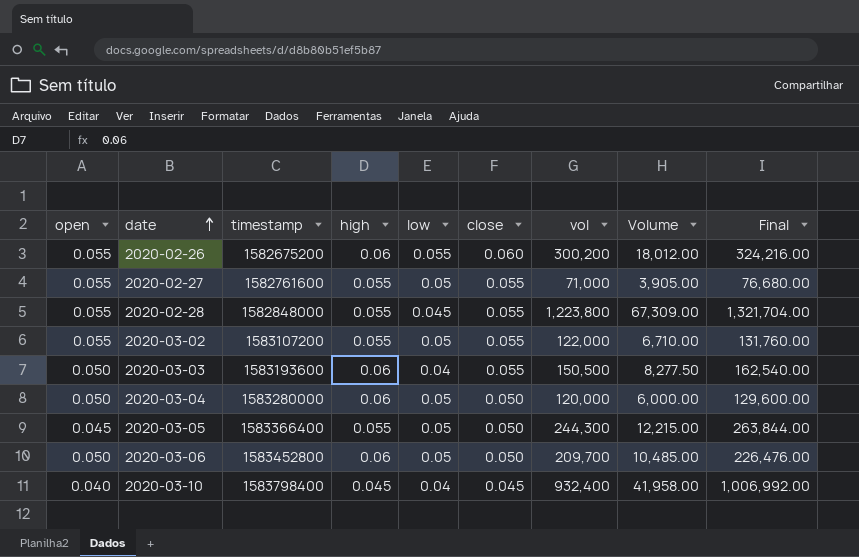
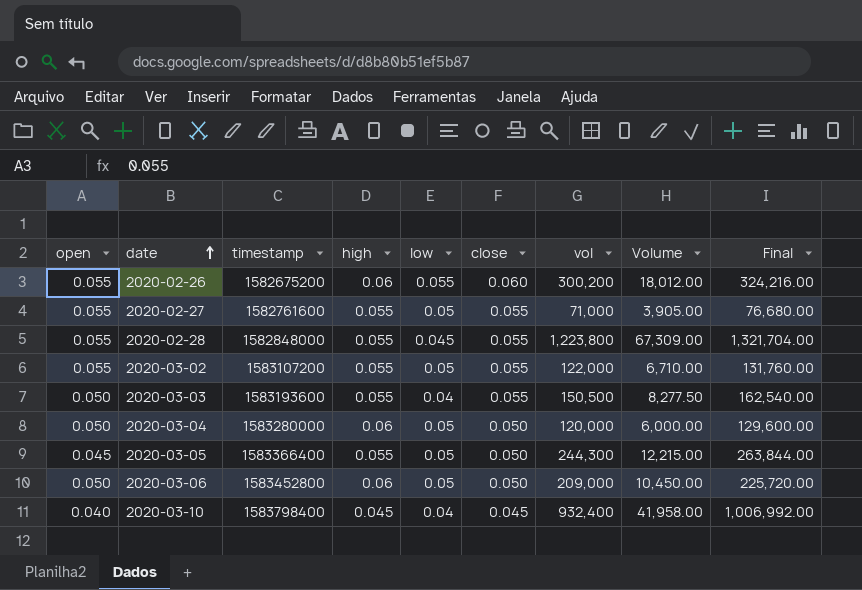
2020-03-03 | high: 0.06 -> 0.055
2020-03-06 | vol: 209,700 -> 209,000
2020-03-06 | Volume: 10,485.00 -> 10,450.00
2020-03-06 | Final: 226,476.00 -> 225,720.00

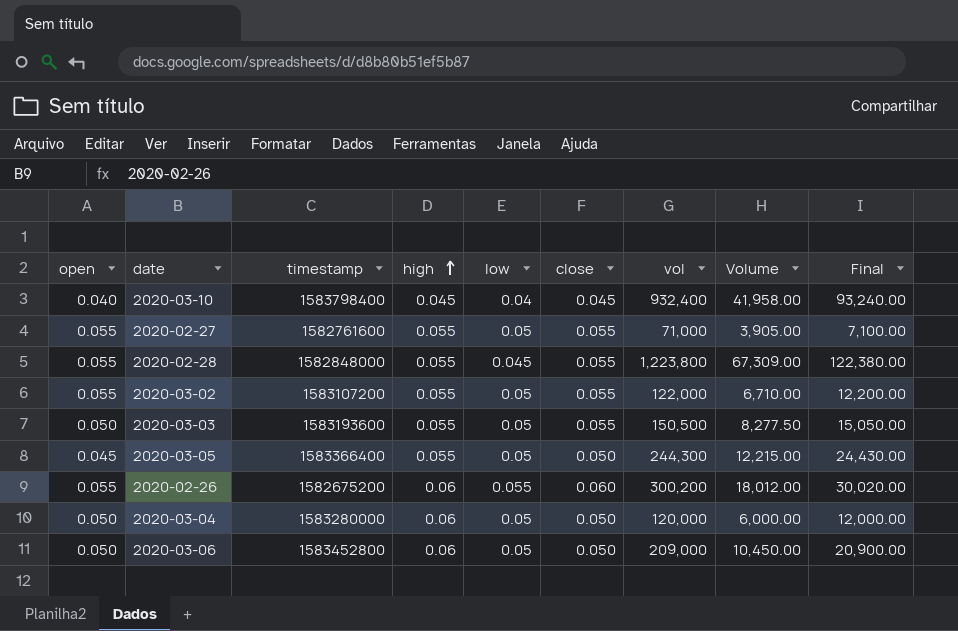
row order: date ascending -> high ascending
column Final | formula: [vol] * 1.08 -> [vol] * 0.1
2020-03-03 | low: 0.04 -> 0.05

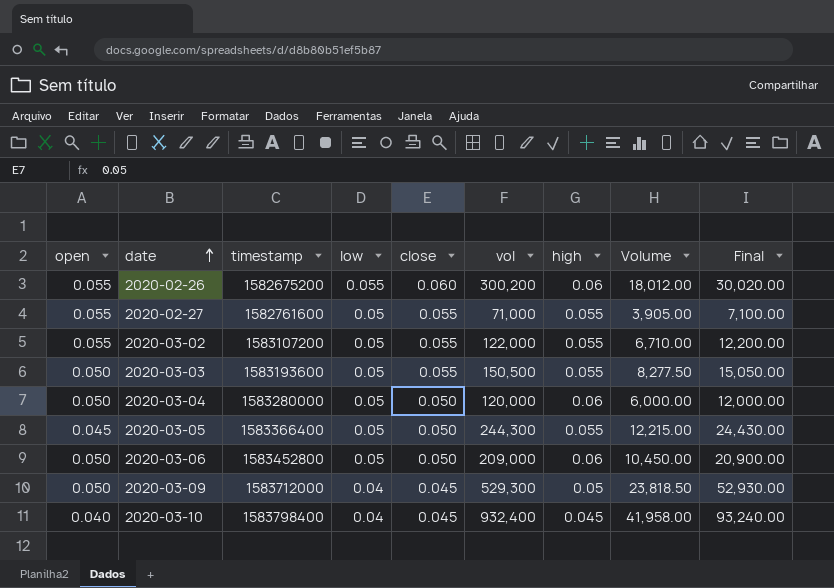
row order: high ascending -> date ascending
column high | position: 4 -> 7
row 2020-02-28: 0.055 | 1582848000 | 0.055 | 0.045 | 0.055 | 1,223,800 | 67,309.00 | 122,380.00 -> none
row 2020-03-09: none -> 0.050 | 1583712000 | 0.04 | 0.045 | 529,300 | 0.05 | 23,818.50 | 52,930.00

